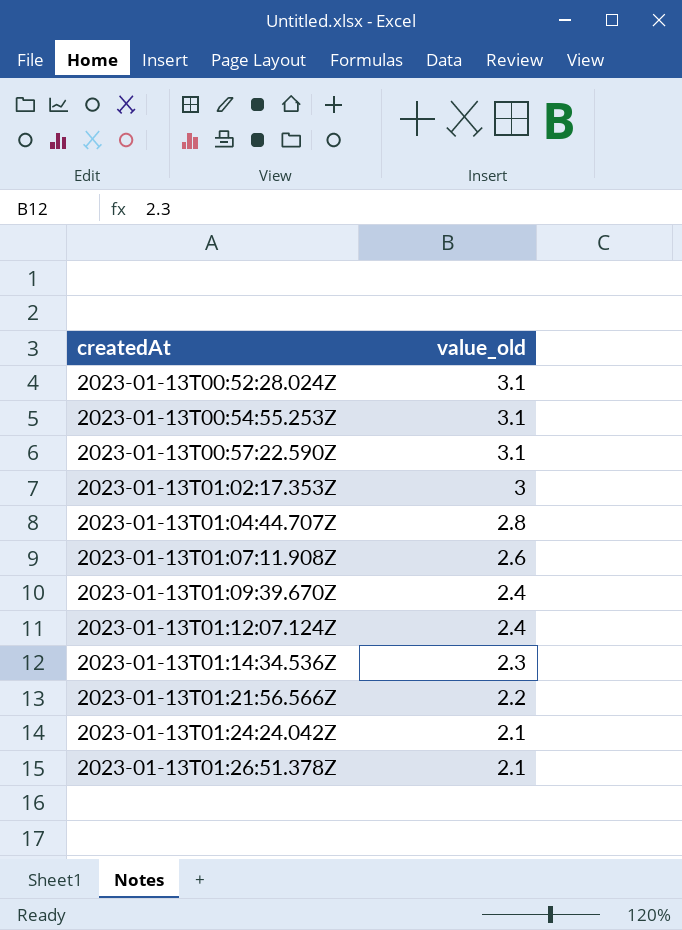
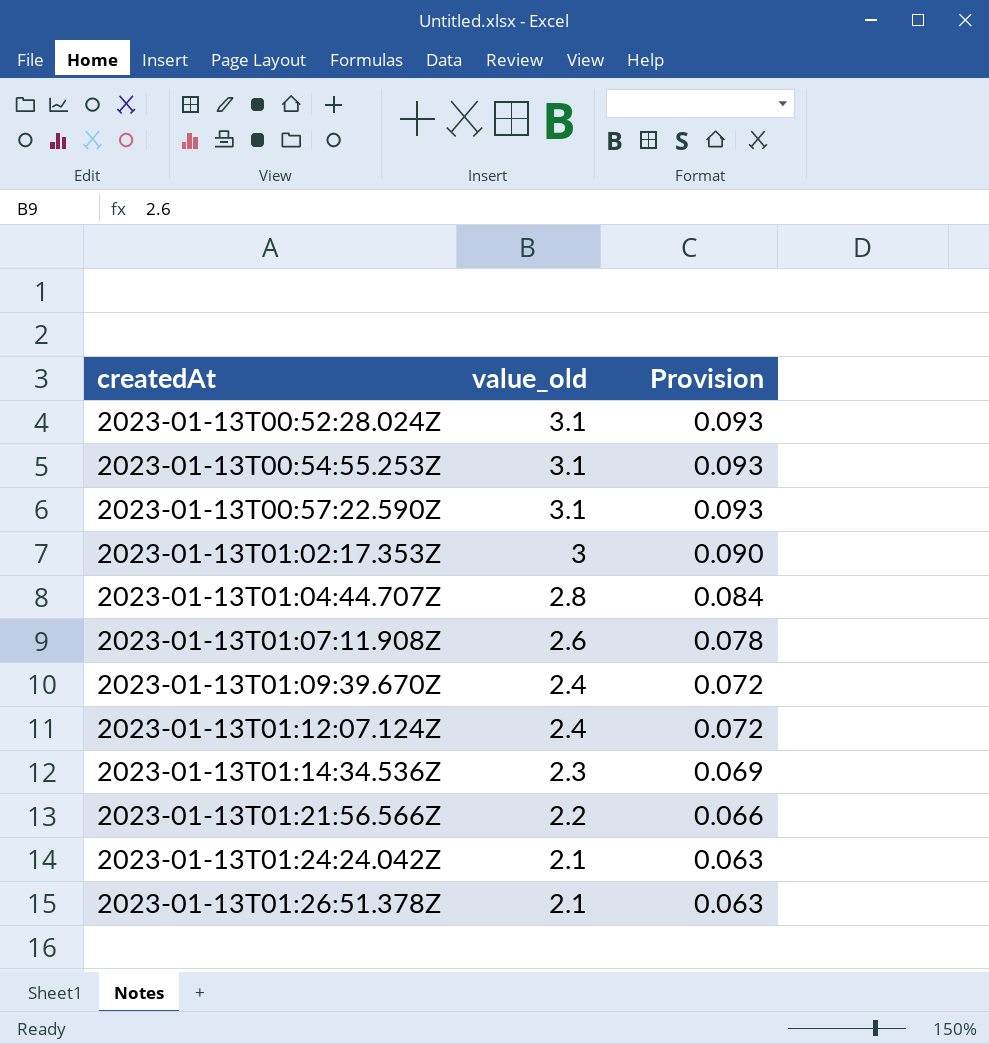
column Provision | formula: none -> [value_old] * 0.03

